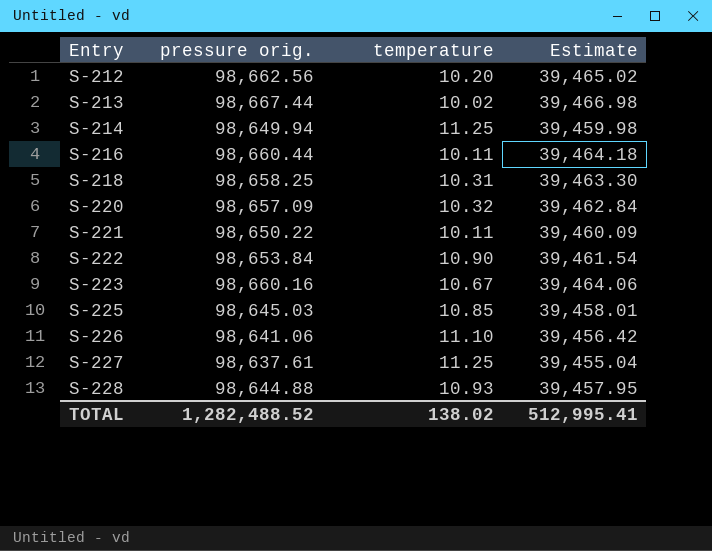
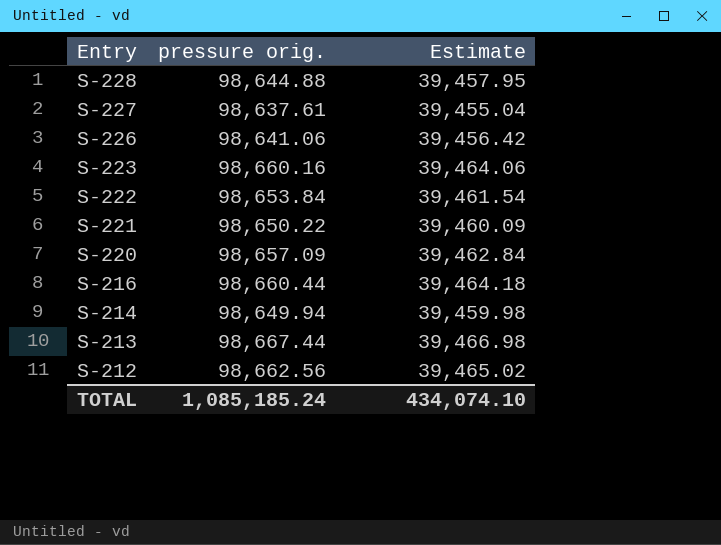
row order: Entry ascending -> Entry descending
column temperature | position: 3 -> none
row S-218: 98,658.25 | 10.31 | 39,463.30 -> none
row S-225: 98,645.03 | 10.85 | 39,458.01 -> none
TOTAL | pressure orig.: 1,282,488.52 -> 1,085,185.24
TOTAL | Estimate: 512,995.41 -> 434,074.10

